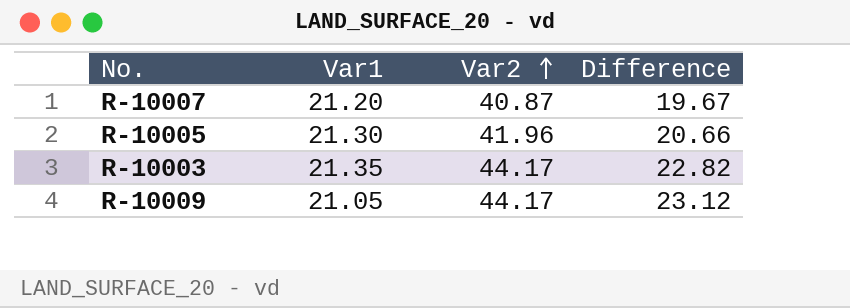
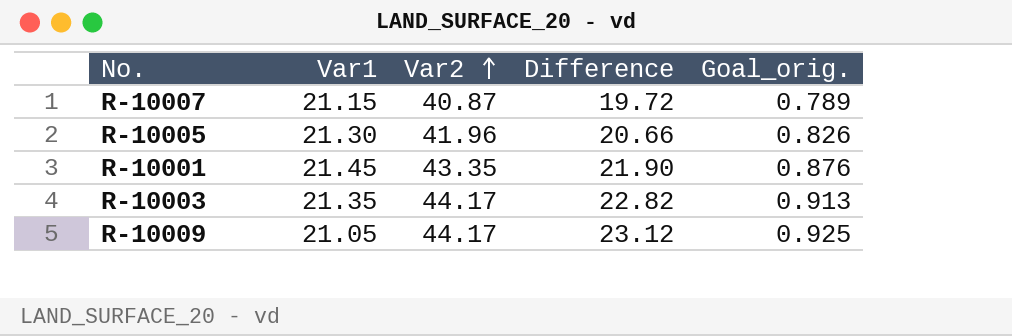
column Goal_orig. | formula: none -> [Difference] * 0.04
R-10007 | Var1: 21.20 -> 21.15
R-10007 | Difference: 19.67 -> 19.72
row R-10001: none -> 21.45 | 43.35 | 21.90 | 0.876

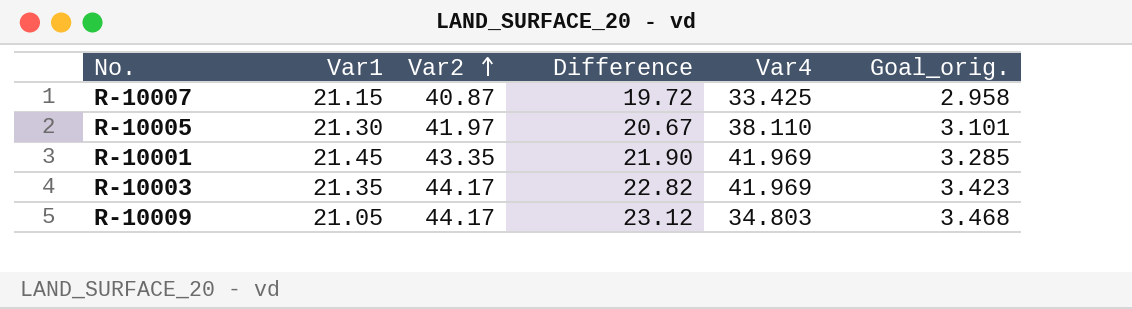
column Var4 | position: none -> 5
column Goal_orig. | formula: [Difference] * 0.04 -> [Difference] * 0.15
R-10005 | Var2: 41.96 -> 41.97
R-10005 | Difference: 20.66 -> 20.67

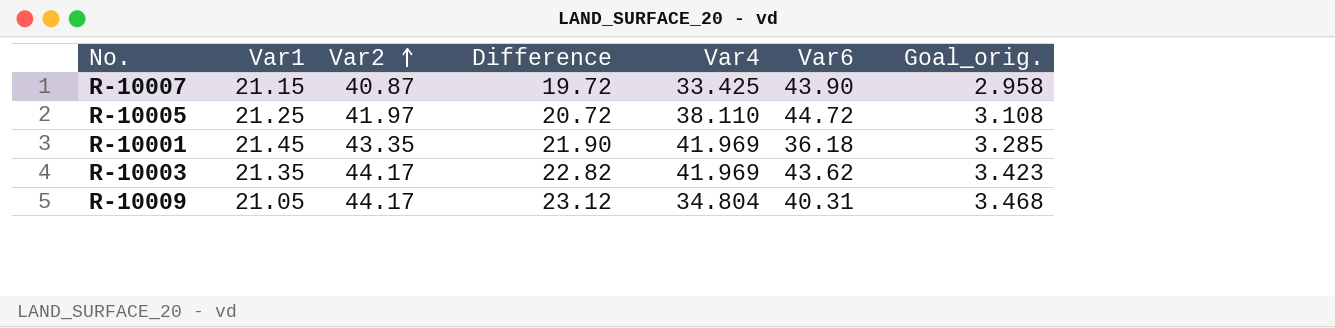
column Var6 | position: none -> 6
R-10005 | Var1: 21.30 -> 21.25
R-10005 | Difference: 20.67 -> 20.72
R-10005 | Goal_orig.: 3.101 -> 3.108
R-10009 | Var4: 34.803 -> 34.804

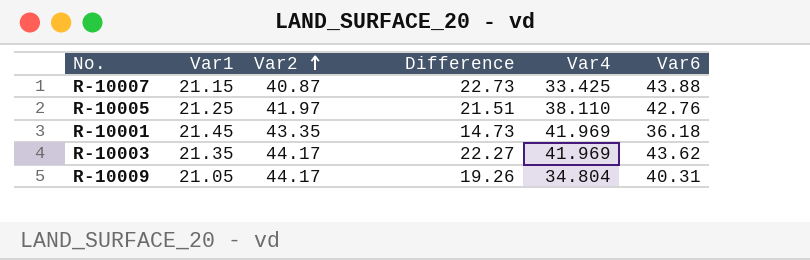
column Goal_orig. | formula: [Difference] * 0.15 -> none
column Difference | formula: [Var2] - [Var1] -> [Var6] - [Var1]
R-10007 | Var6: 43.90 -> 43.88
R-10005 | Var6: 44.72 -> 42.76

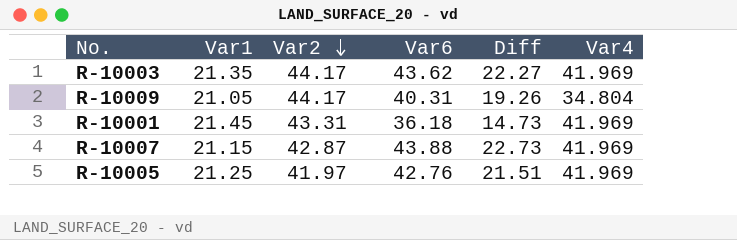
row order: Var2 ascending -> Var2 descending
column Var6 | position: 6 -> 4
column name: Difference -> Diff
R-10001 | Var2: 43.35 -> 43.31
R-10007 | Var2: 40.87 -> 42.87
R-10007 | Var4: 33.425 -> 41.969
R-10005 | Var4: 38.110 -> 41.969

